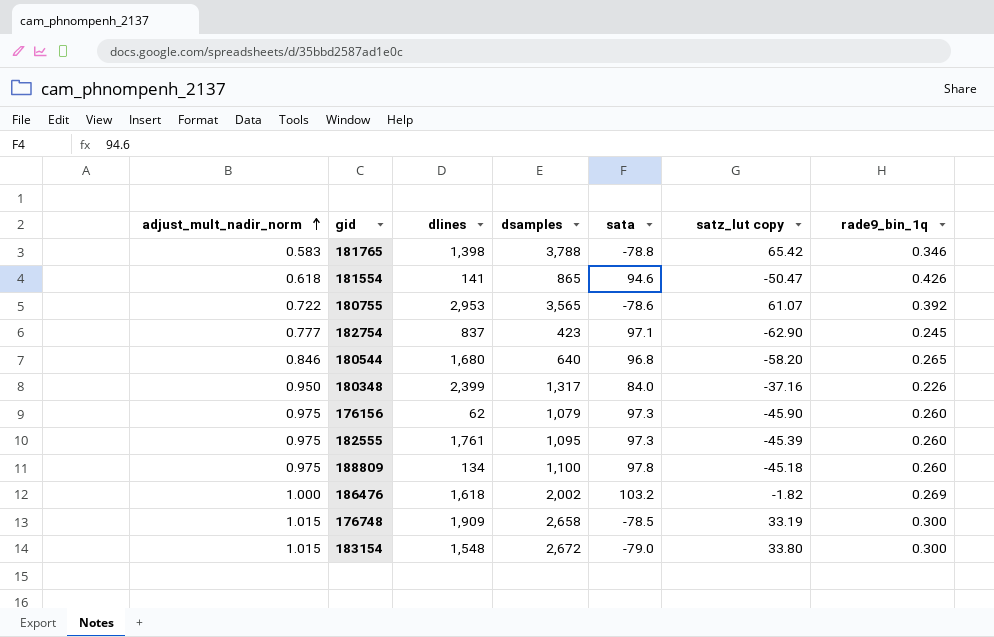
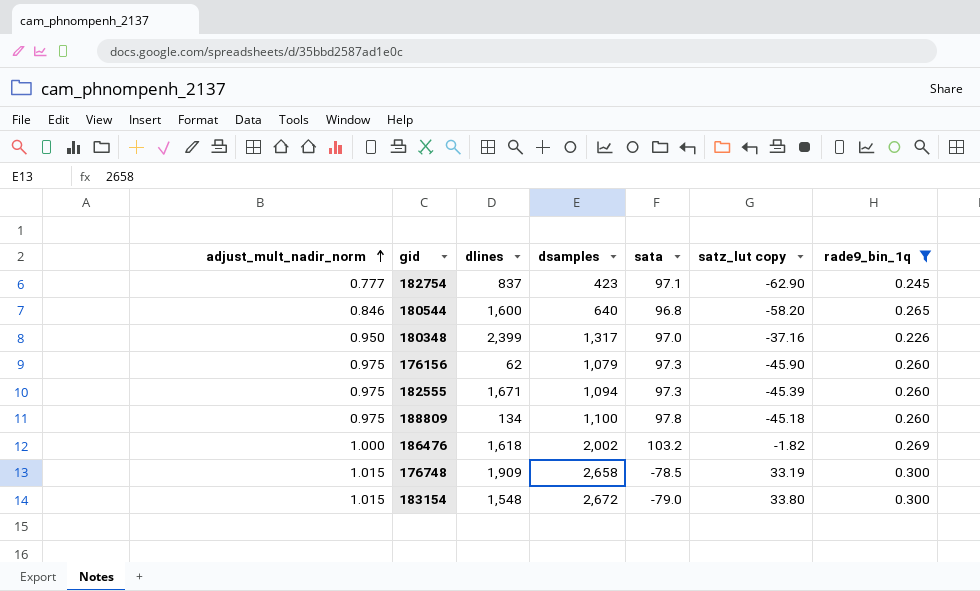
filter: none -> rade9_bin_1q <= 0.300
180544 | dlines: 1,680 -> 1,600
180348 | sata: 84.0 -> 97.0
182555 | dlines: 1,761 -> 1,671
182555 | dsamples: 1,095 -> 1,094

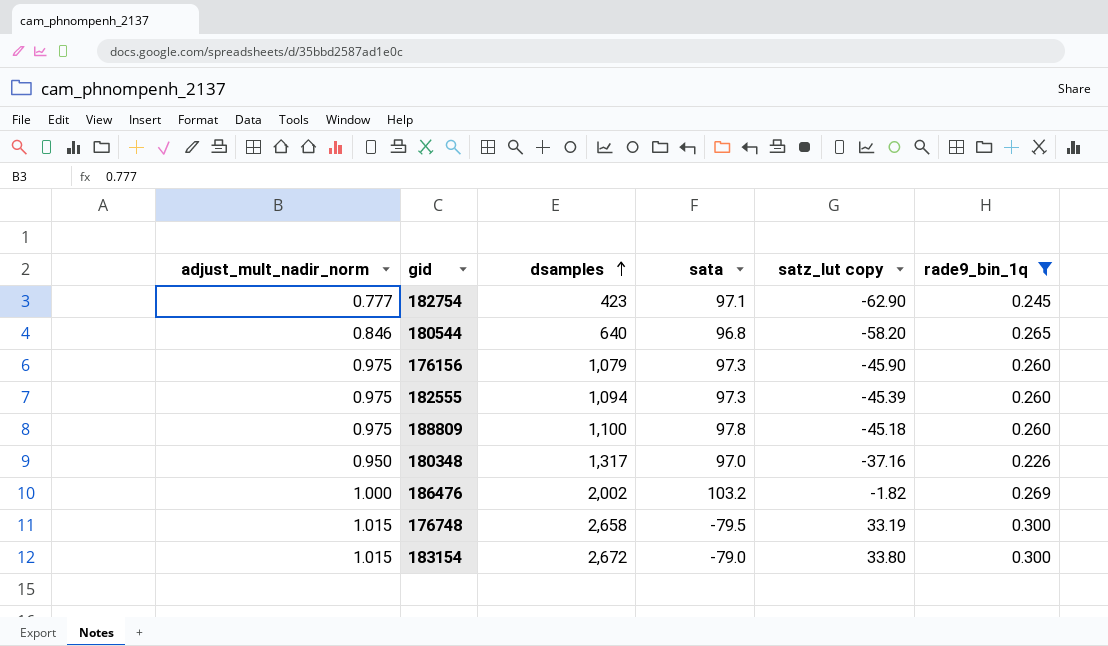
row order: adjust_mult_nadir_norm ascending -> dsamples ascending
column dlines | position: 3 -> none
176748 | sata: -78.5 -> -79.5

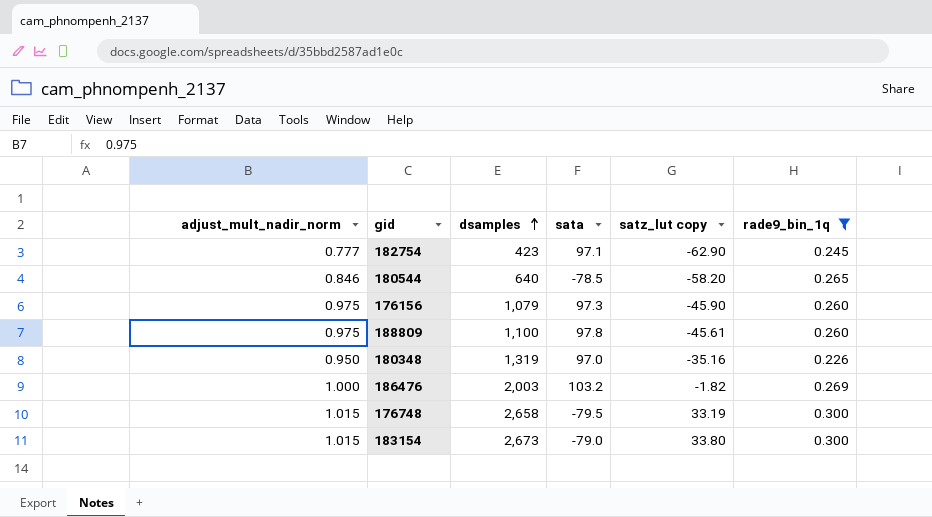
row 182555: 0.975 | 1,094 | 97.3 | -45.39 | 0.260 -> none
180544 | sata: 96.8 -> -78.5
188809 | satz_lut copy: -45.18 -> -45.61
180348 | dsamples: 1,317 -> 1,319
180348 | satz_lut copy: -37.16 -> -35.16
186476 | dsamples: 2,002 -> 2,003
183154 | dsamples: 2,672 -> 2,673

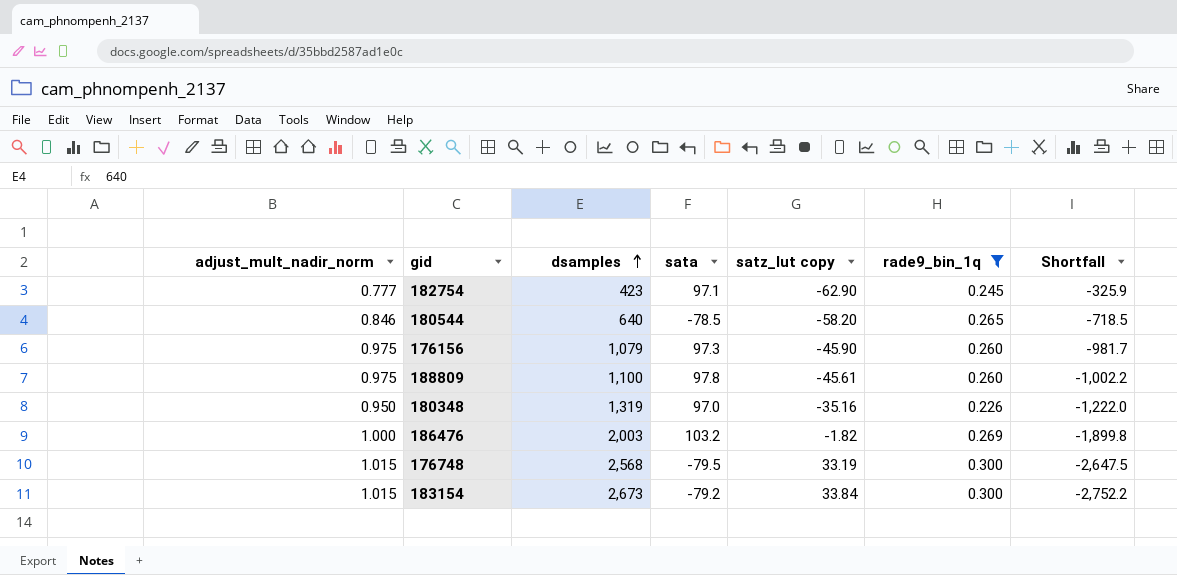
column Shortfall | formula: none -> [sata] - [dsamples]
176748 | dsamples: 2,658 -> 2,568
183154 | sata: -79.0 -> -79.2
183154 | satz_lut copy: 33.80 -> 33.84

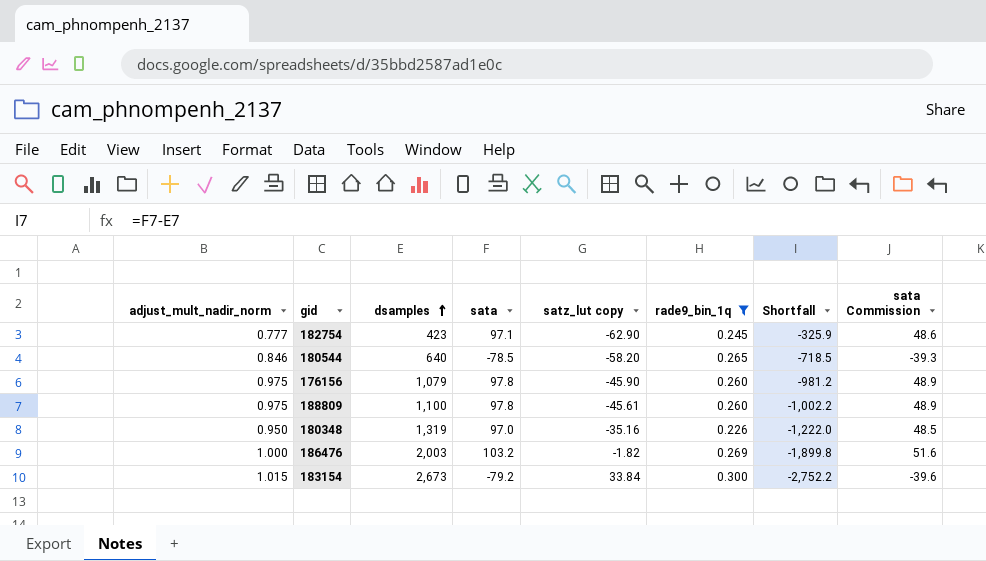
column sata Commission | formula: none -> [sata] * 0.5
row 176748: 1.015 | 2,568 | -79.5 | 33.19 | 0.300 | -2,647.5 -> none
176156 | sata: 97.3 -> 97.8
176156 | Shortfall: -981.7 -> -981.2

